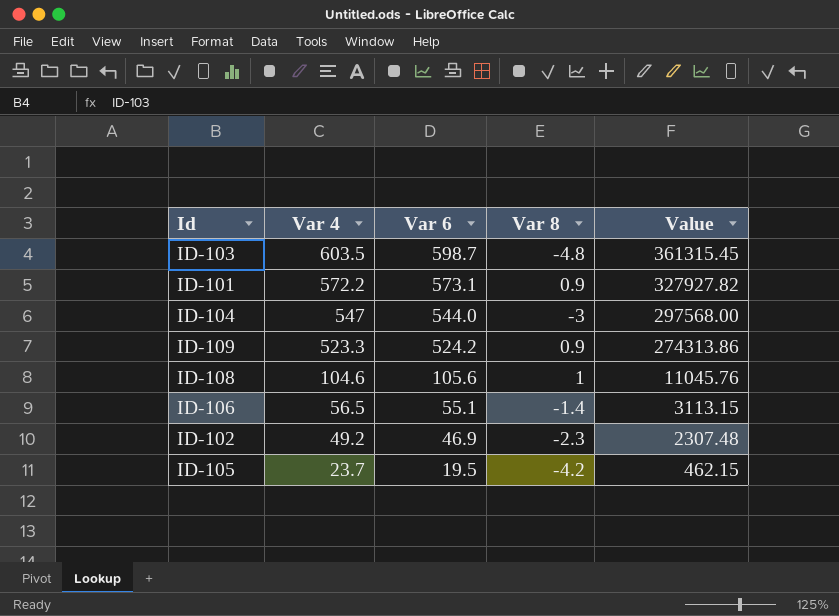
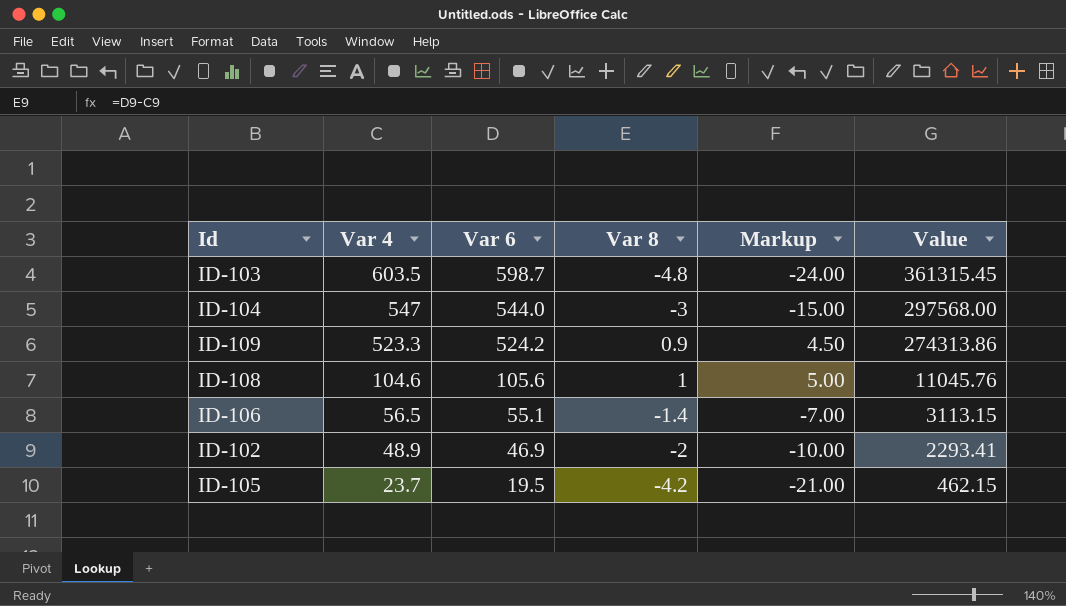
column Markup | formula: none -> [Var 8] * 5
row ID-101: 572.2 | 573.1 | 0.9 | 327927.82 -> none
ID-102 | Var 4: 49.2 -> 48.9
ID-102 | Var 8: -2.3 -> -2
ID-102 | Value: 2307.48 -> 2293.41

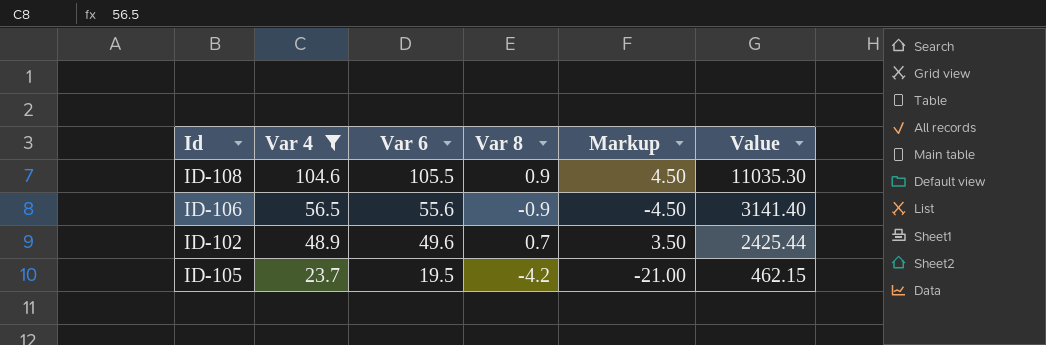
filter: none -> Var 4 <= 104.6
ID-108 | Var 6: 105.6 -> 105.5
ID-108 | Var 8: 1 -> 0.9
ID-108 | Markup: 5.00 -> 4.50
ID-108 | Value: 11045.76 -> 11035.30
ID-106 | Var 6: 55.1 -> 55.6
ID-106 | Var 8: -1.4 -> -0.9
ID-106 | Markup: -7.00 -> -4.50
ID-106 | Value: 3113.15 -> 3141.40
ID-102 | Var 6: 46.9 -> 49.6
ID-102 | Var 8: -2 -> 0.7
ID-102 | Markup: -10.00 -> 3.50
ID-102 | Value: 2293.41 -> 2425.44

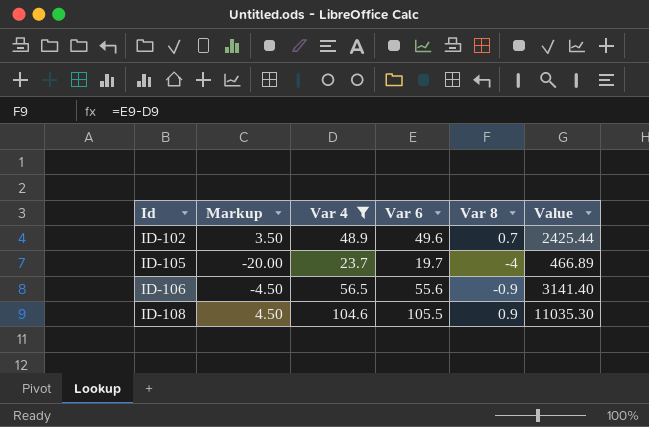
row order: Var 4 descending -> Id ascending
column Markup | position: 5 -> 2
ID-105 | Markup: -21.00 -> -20.00
ID-105 | Var 6: 19.5 -> 19.7
ID-105 | Var 8: -4.2 -> -4
ID-105 | Value: 462.15 -> 466.89

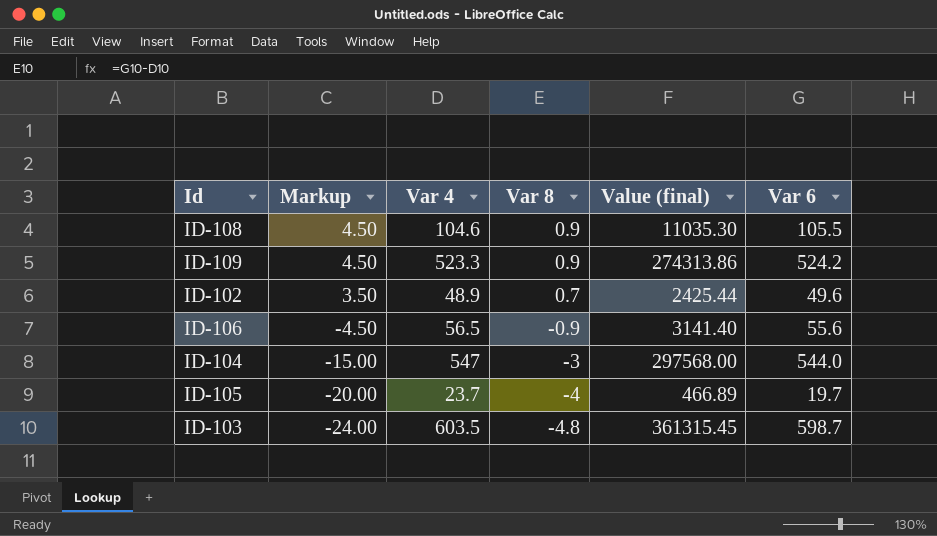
filter: Var 4 <= 104.6 -> none
row order: Id ascending -> Markup descending
column name: Value -> Value (final)
column Var 6 | position: 4 -> 6

